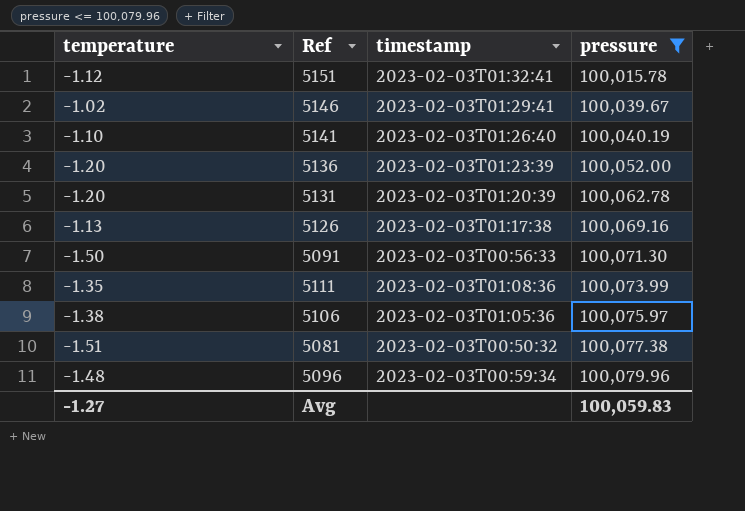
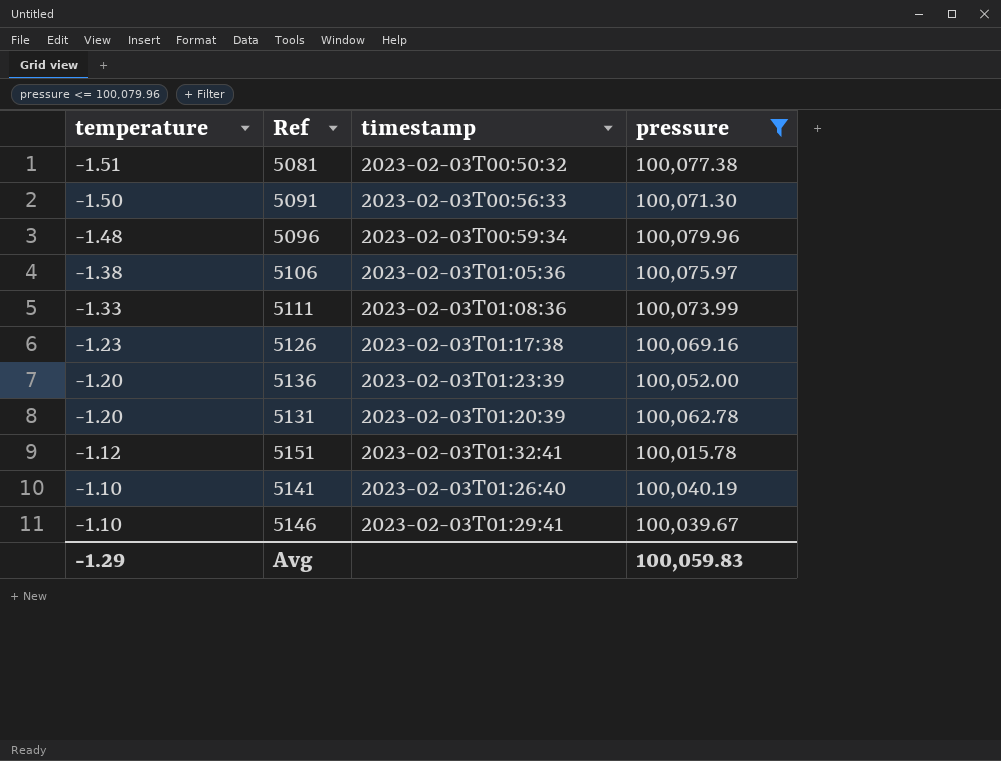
row order: pressure ascending -> temperature ascending
5111 | temperature: -1.35 -> -1.33
5126 | temperature: -1.13 -> -1.23
5146 | temperature: -1.02 -> -1.10
Avg | temperature: -1.27 -> -1.29

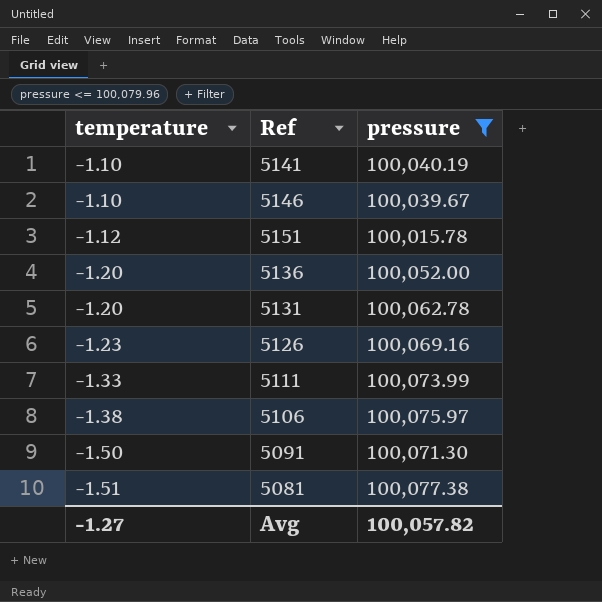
row order: temperature ascending -> temperature descending
column timestamp | position: 3 -> none
row 5096: -1.48 | 2023-02-03T00:59:34 | 100,079.96 -> none
Avg | temperature: -1.29 -> -1.27
Avg | pressure: 100,059.83 -> 100,057.82

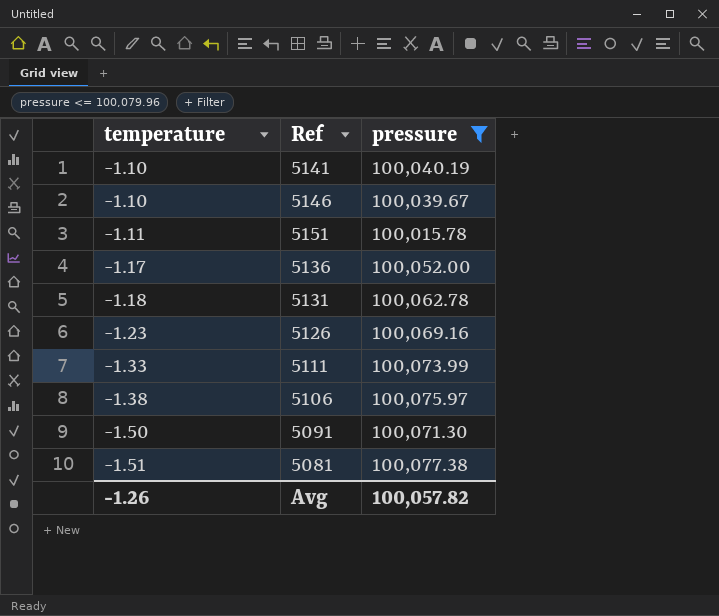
5151 | temperature: -1.12 -> -1.11
5136 | temperature: -1.20 -> -1.17
5131 | temperature: -1.20 -> -1.18
Avg | temperature: -1.27 -> -1.26

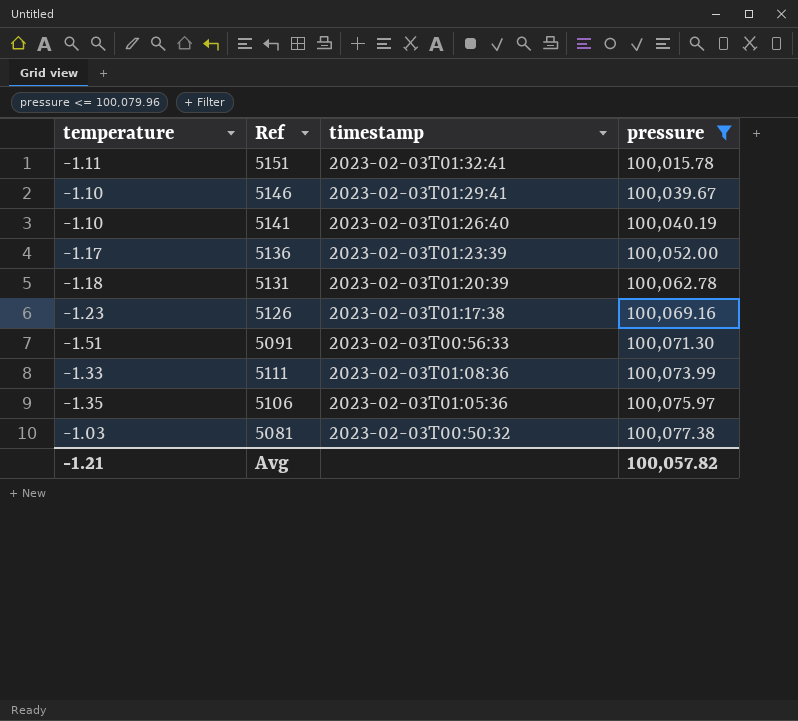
row order: temperature descending -> pressure ascending
column timestamp | position: none -> 3
5091 | temperature: -1.50 -> -1.51
5106 | temperature: -1.38 -> -1.35
5081 | temperature: -1.51 -> -1.03
Avg | temperature: -1.26 -> -1.21

